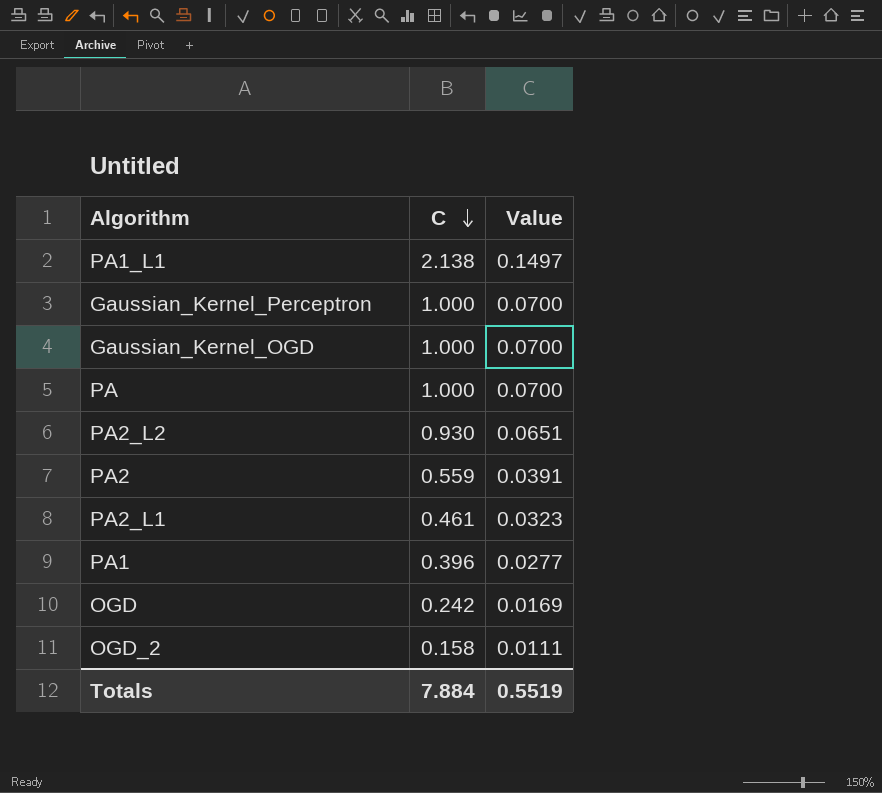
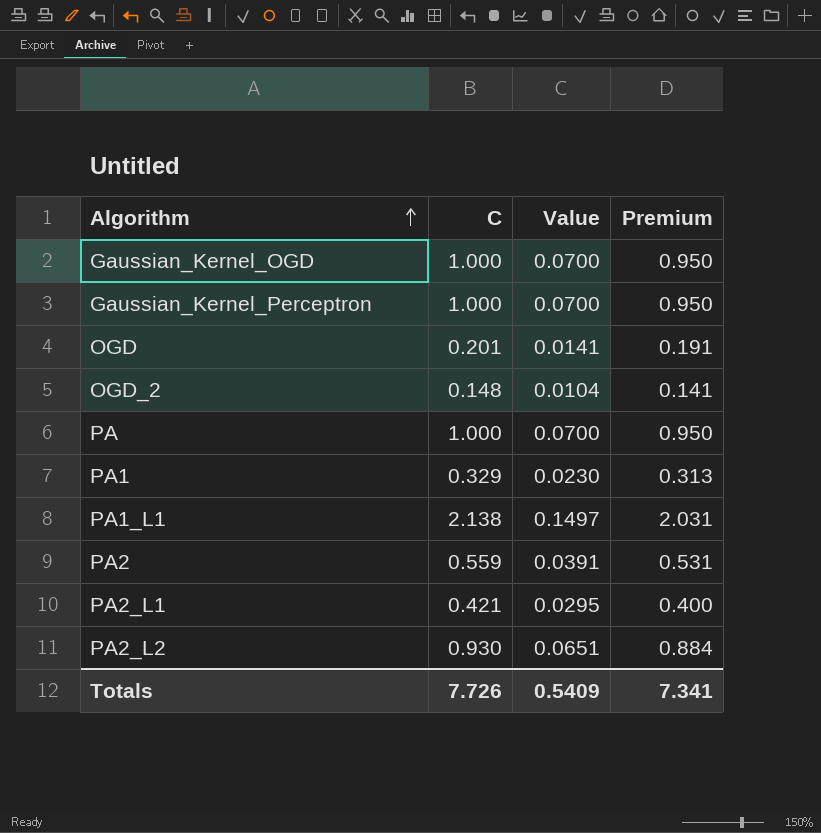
row order: C descending -> Algorithm ascending
column Premium | formula: none -> [C] * 0.95
OGD | C: 0.242 -> 0.201
OGD | Value: 0.0169 -> 0.0141
OGD_2 | C: 0.158 -> 0.148
OGD_2 | Value: 0.0111 -> 0.0104
PA1 | C: 0.396 -> 0.329
PA1 | Value: 0.0277 -> 0.0230
PA2_L1 | C: 0.461 -> 0.421
PA2_L1 | Value: 0.0323 -> 0.0295
Totals | C: 7.884 -> 7.726
Totals | Value: 0.5519 -> 0.5409

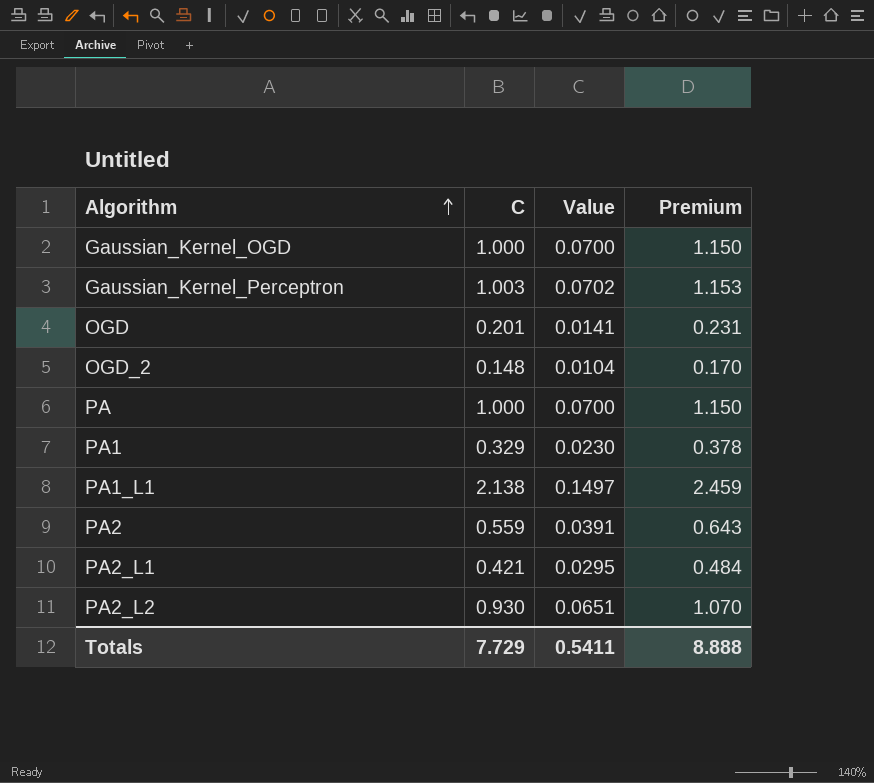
column Premium | formula: [C] * 0.95 -> [C] * 1.15
Gaussian_Kernel_Perceptron | C: 1.000 -> 1.003
Gaussian_Kernel_Perceptron | Value: 0.0700 -> 0.0702
Totals | C: 7.726 -> 7.729
Totals | Value: 0.5409 -> 0.5411
Totals | Premium: 7.341 -> 8.888

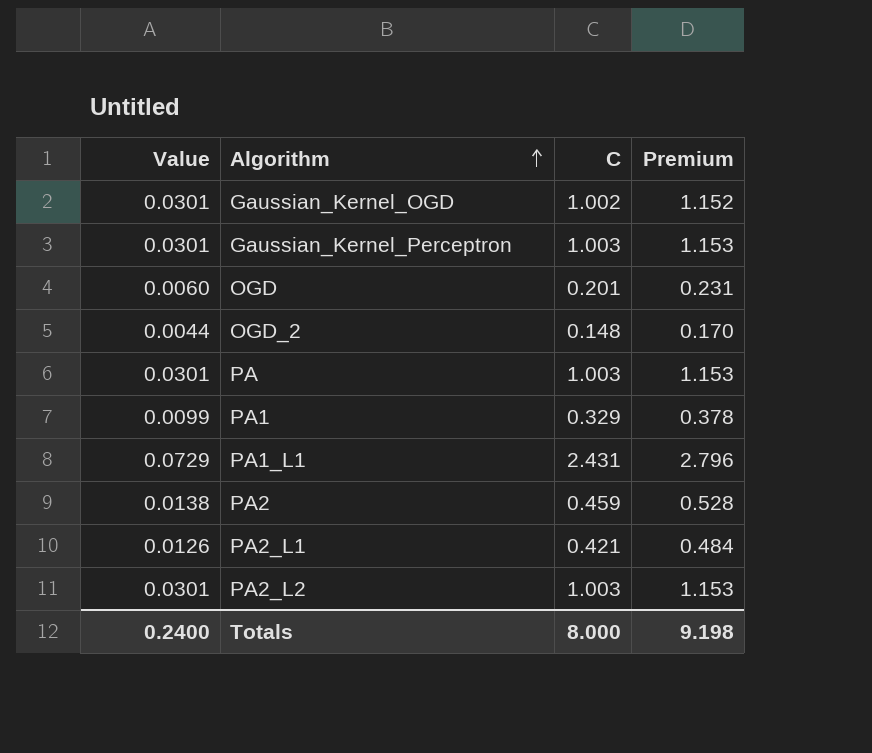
column Value | formula: [C] * 0.07 -> [C] * 0.03
column Value | position: 3 -> 1
Gaussian_Kernel_OGD | C: 1.000 -> 1.002
Gaussian_Kernel_OGD | Premium: 1.150 -> 1.152
PA | C: 1.000 -> 1.003
PA | Premium: 1.150 -> 1.153
PA1_L1 | C: 2.138 -> 2.431
PA1_L1 | Premium: 2.459 -> 2.796
PA2 | C: 0.559 -> 0.459
PA2 | Premium: 0.643 -> 0.528
PA2_L2 | C: 0.930 -> 1.003
PA2_L2 | Premium: 1.070 -> 1.153
Totals | Value: 0.5411 -> 0.2400
Totals | C: 7.729 -> 8.000
Totals | Premium: 8.888 -> 9.198

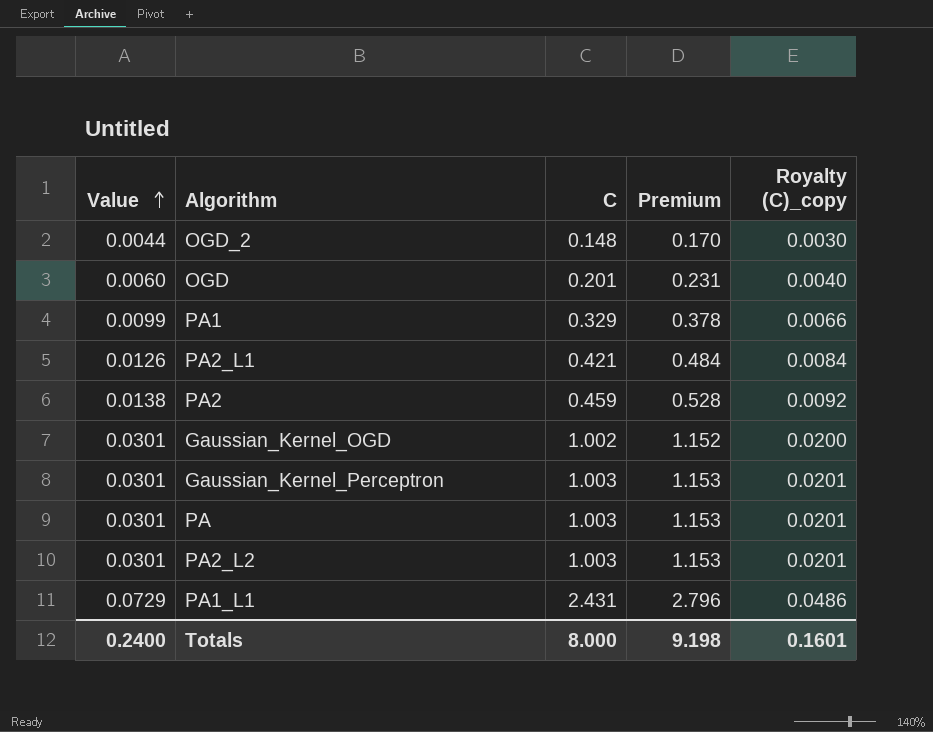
row order: Algorithm ascending -> Value ascending
column Royalty (C)_copy | formula: none -> [C] * 0.02

